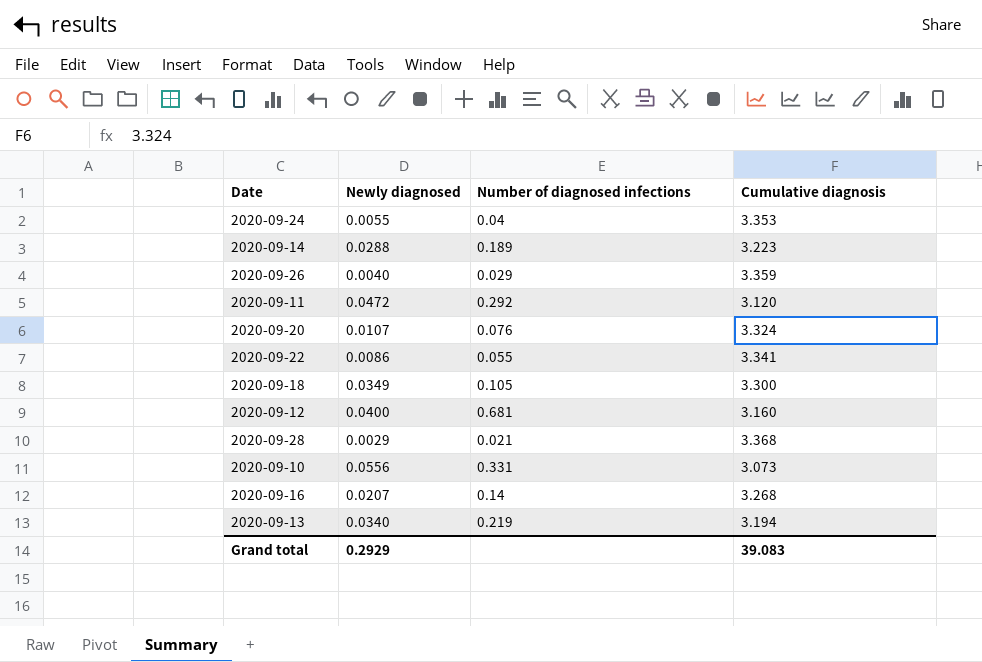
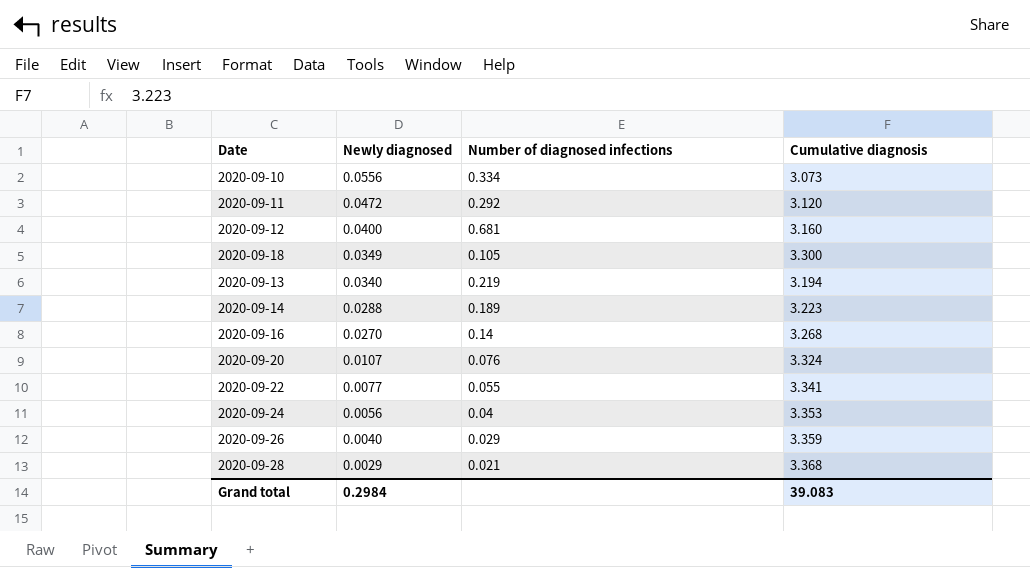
row order: none -> Newly diagnosed descending
2020-09-10 | Number of diagnosed infections: 0.331 -> 0.334
2020-09-16 | Newly diagnosed: 0.0207 -> 0.0270
2020-09-22 | Newly diagnosed: 0.0086 -> 0.0077
2020-09-24 | Newly diagnosed: 0.0055 -> 0.0056
Grand total | Newly diagnosed: 0.2929 -> 0.2984

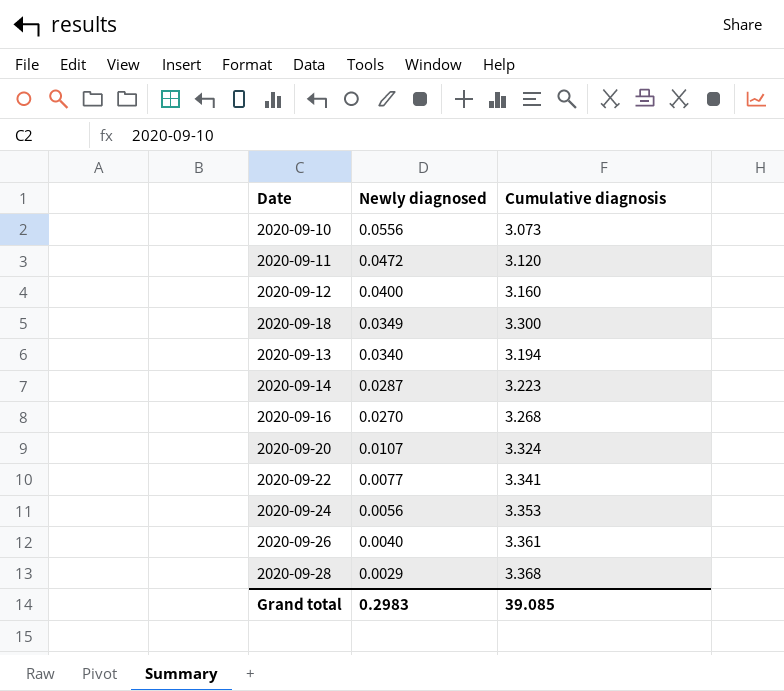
column Number of diagnosed infections | position: 3 -> none
2020-09-14 | Newly diagnosed: 0.0288 -> 0.0287
2020-09-26 | Cumulative diagnosis: 3.359 -> 3.361
Grand total | Newly diagnosed: 0.2984 -> 0.2983
Grand total | Cumulative diagnosis: 39.083 -> 39.085

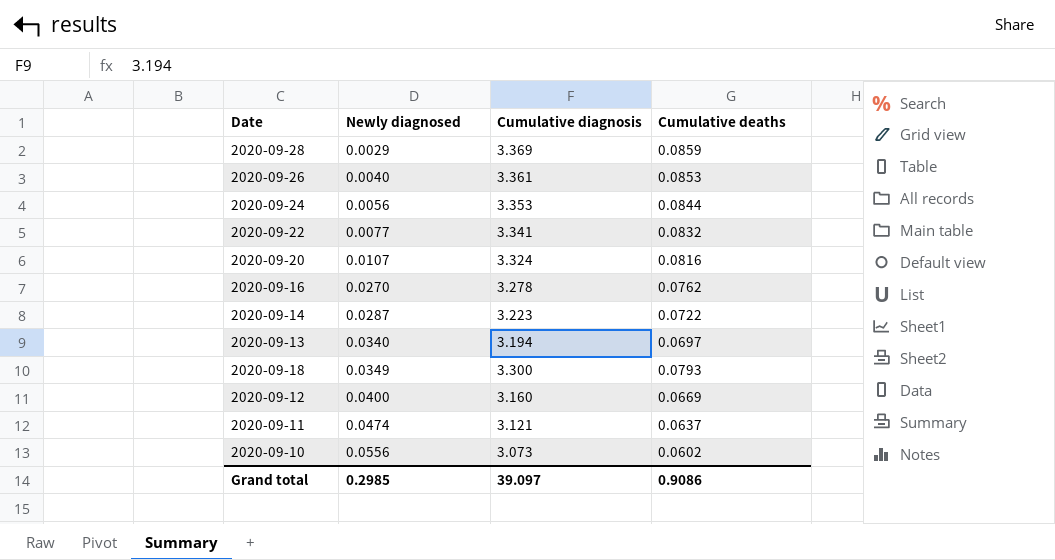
row order: Newly diagnosed descending -> Newly diagnosed ascending
column Cumulative deaths | position: none -> 4
2020-09-28 | Cumulative diagnosis: 3.368 -> 3.369
2020-09-16 | Cumulative diagnosis: 3.268 -> 3.278
2020-09-11 | Newly diagnosed: 0.0472 -> 0.0474
2020-09-11 | Cumulative diagnosis: 3.120 -> 3.121
Grand total | Newly diagnosed: 0.2983 -> 0.2985
Grand total | Cumulative diagnosis: 39.085 -> 39.097

